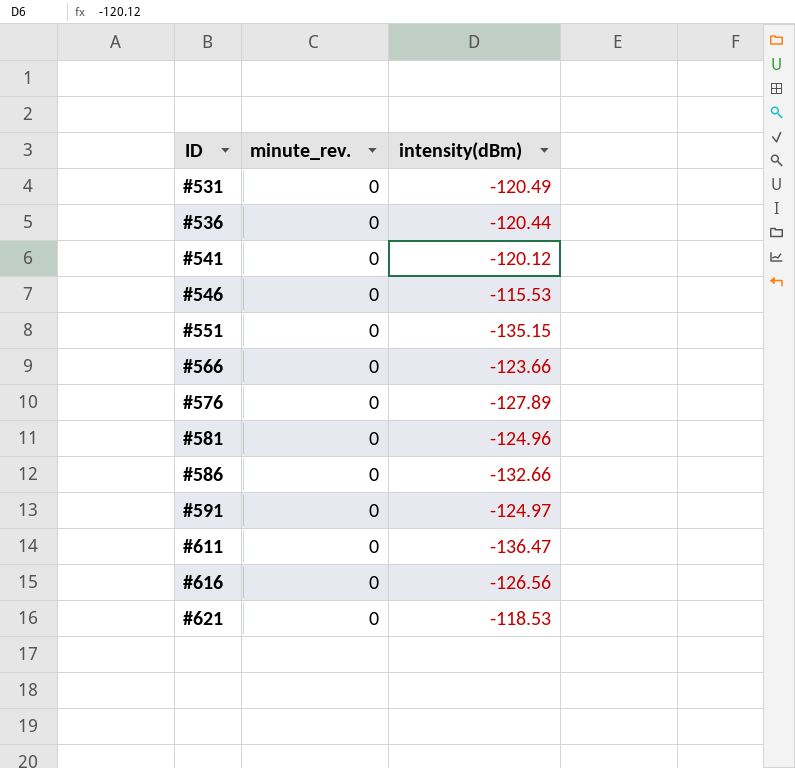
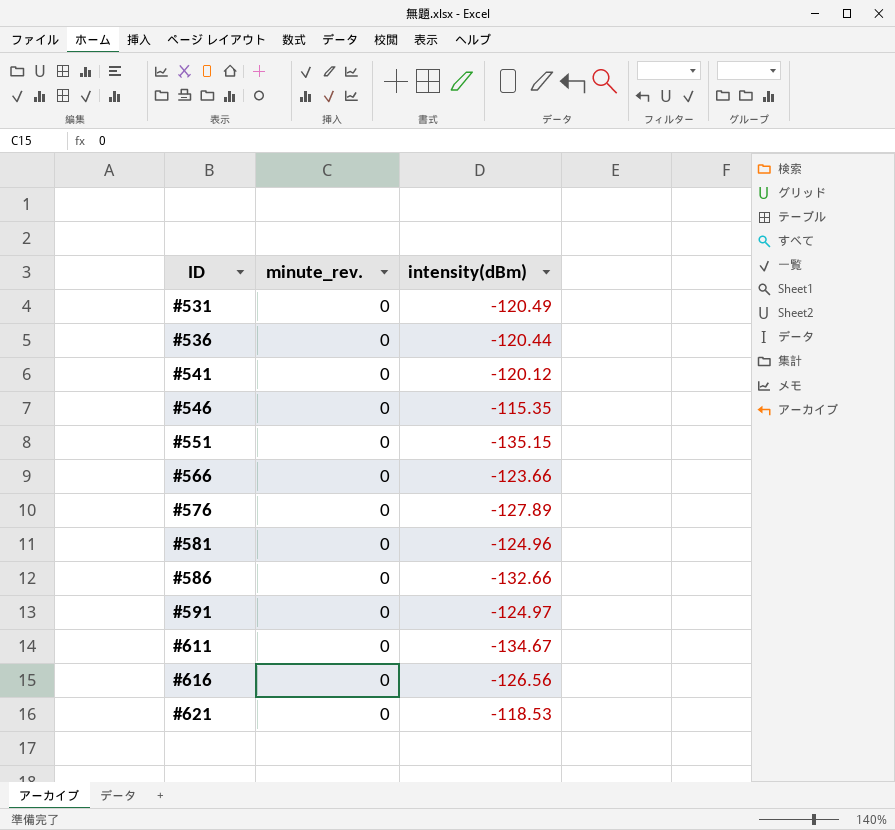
#546 | intensity(dBm): -115.53 -> -115.35
#611 | intensity(dBm): -136.47 -> -134.67

